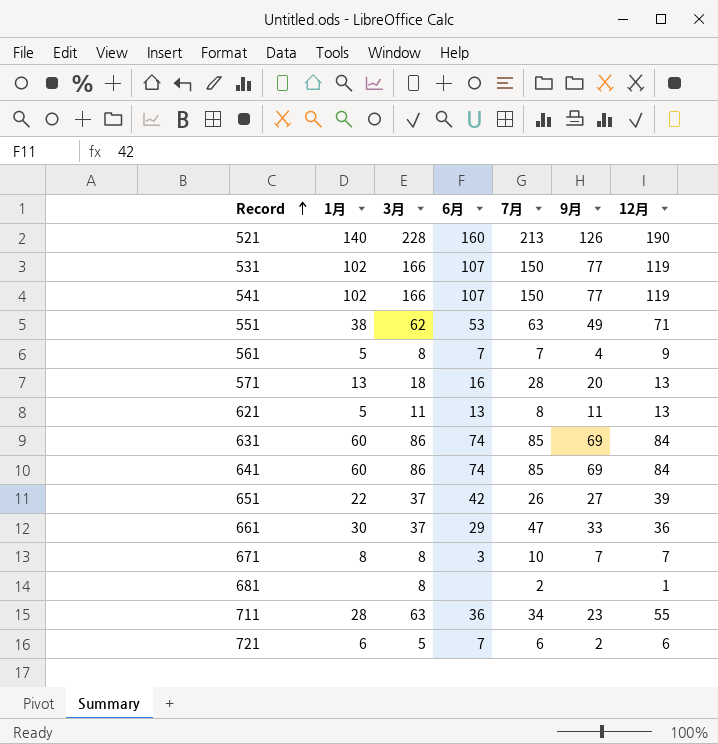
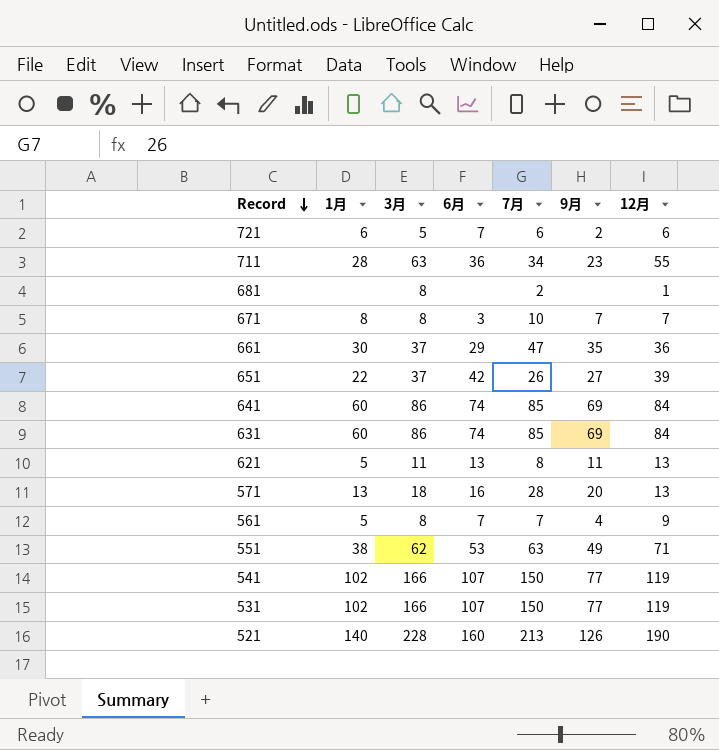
row order: Record ascending -> Record descending
661 | 9月: 33 -> 35

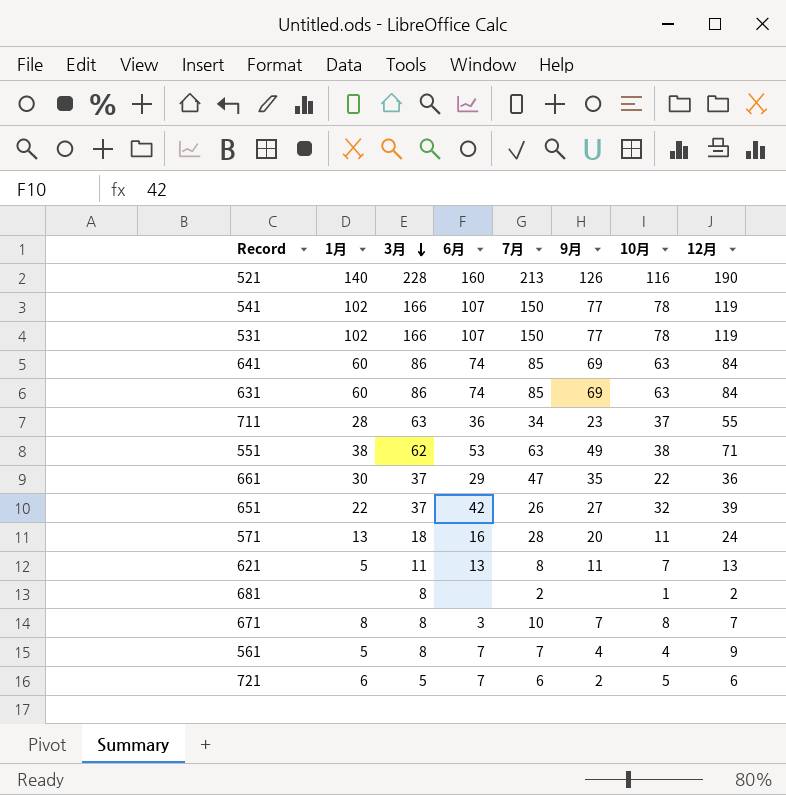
row order: Record descending -> 3月 descending
column 10月 | position: none -> 7
571 | 12月: 13 -> 24
681 | 12月: 1 -> 2

